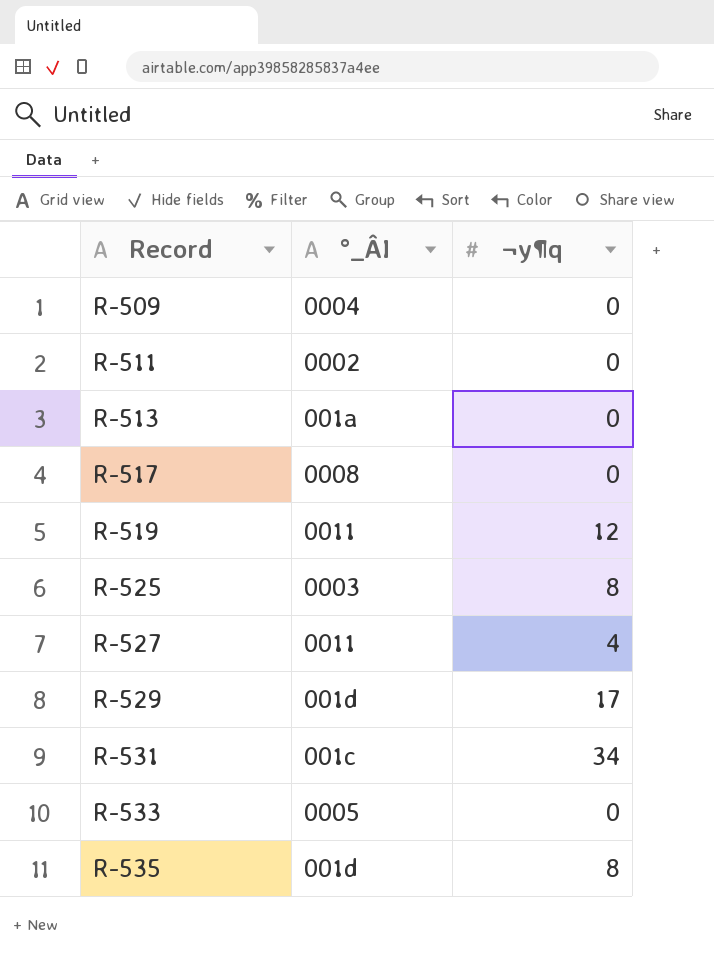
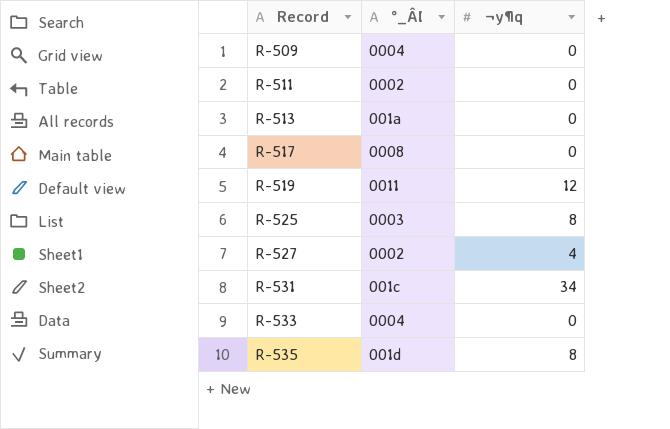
row R-529: 001d | 17 -> none
R-527 | °_ÂI: 0011 -> 0002
R-533 | °_ÂI: 0005 -> 0004

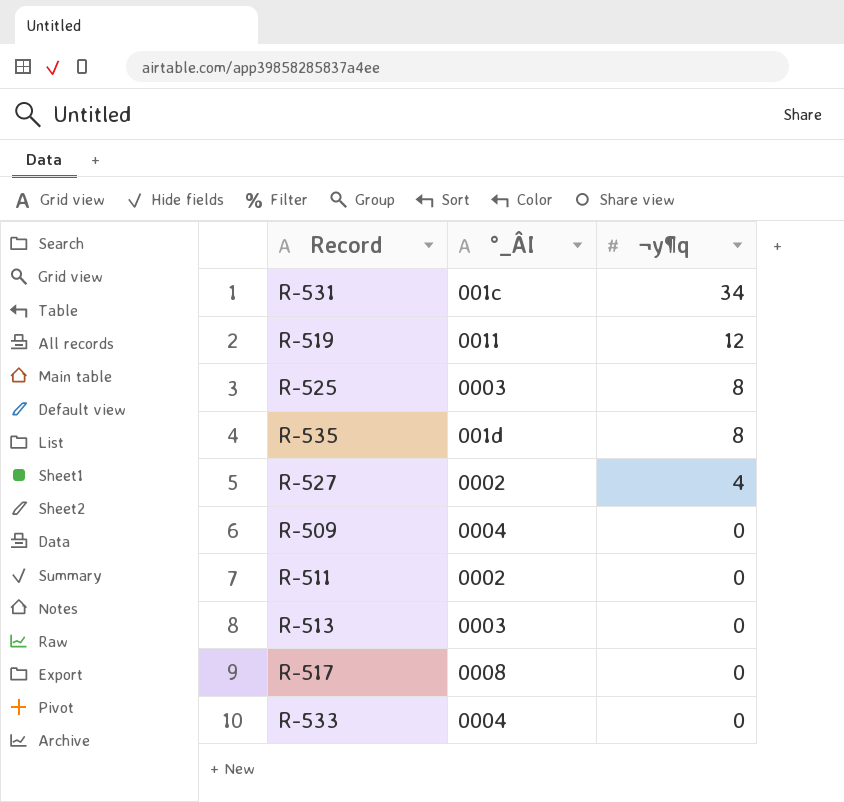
row order: Record ascending -> ¬y¶q descending
R-513 | °_ÂI: 001a -> 0003

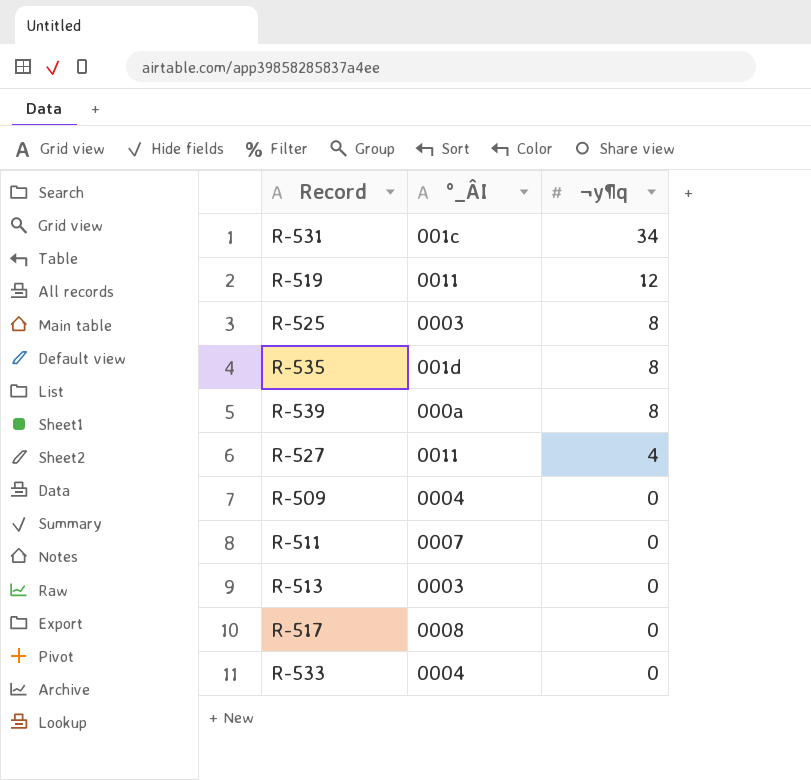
row R-539: none -> 000a | 8
R-527 | °_ÂI: 0002 -> 0011
R-511 | °_ÂI: 0002 -> 0007

